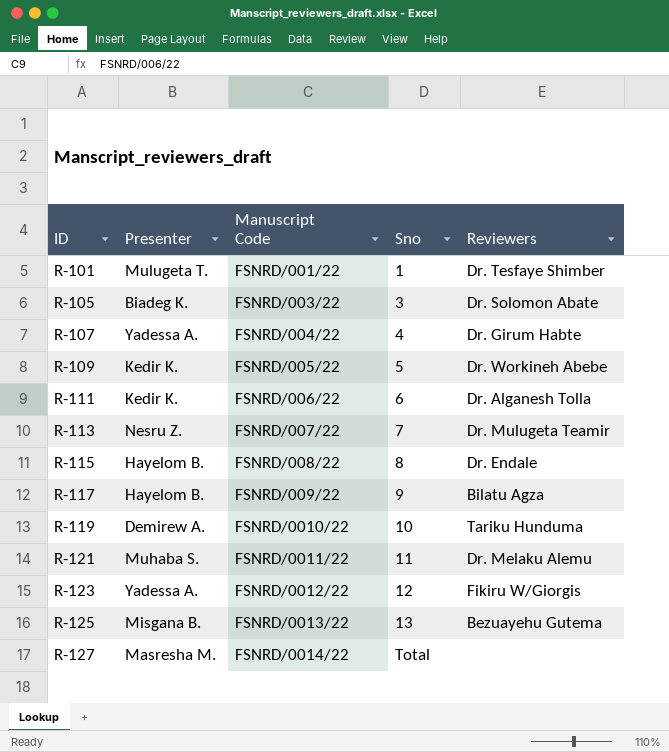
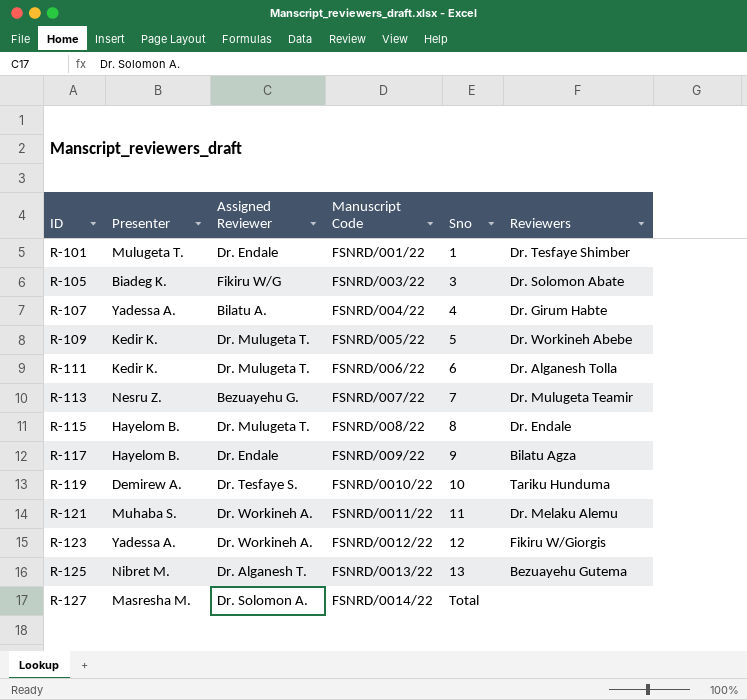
column Assigned Reviewer | position: none -> 3
R-125 | Presenter: Misgana B. -> Nibret M.

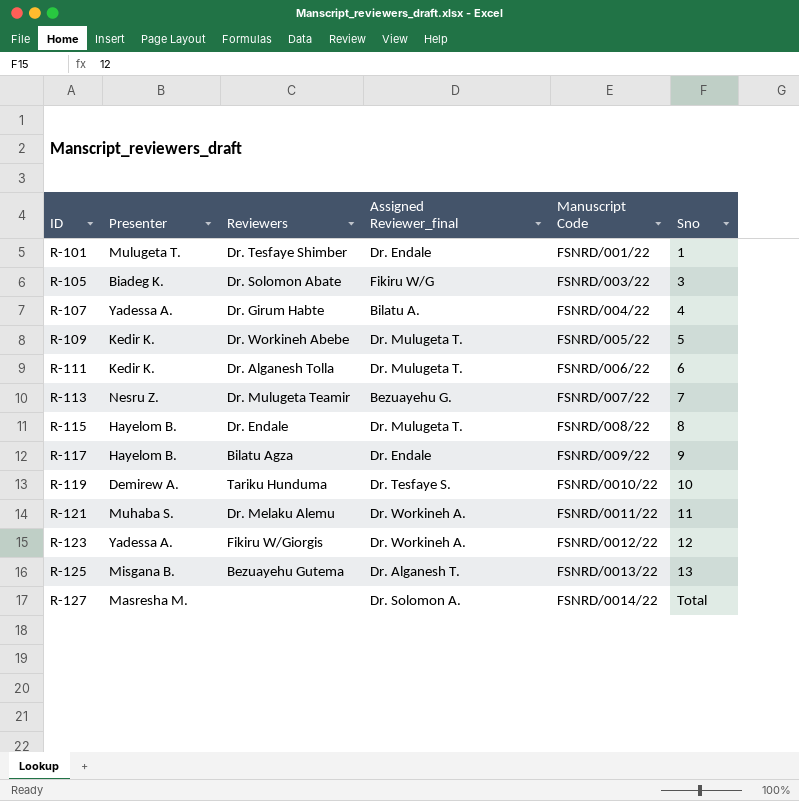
column Reviewers | position: 6 -> 3
column name: Assigned Reviewer -> Assigned Reviewer_final
R-125 | Presenter: Nibret M. -> Misgana B.

